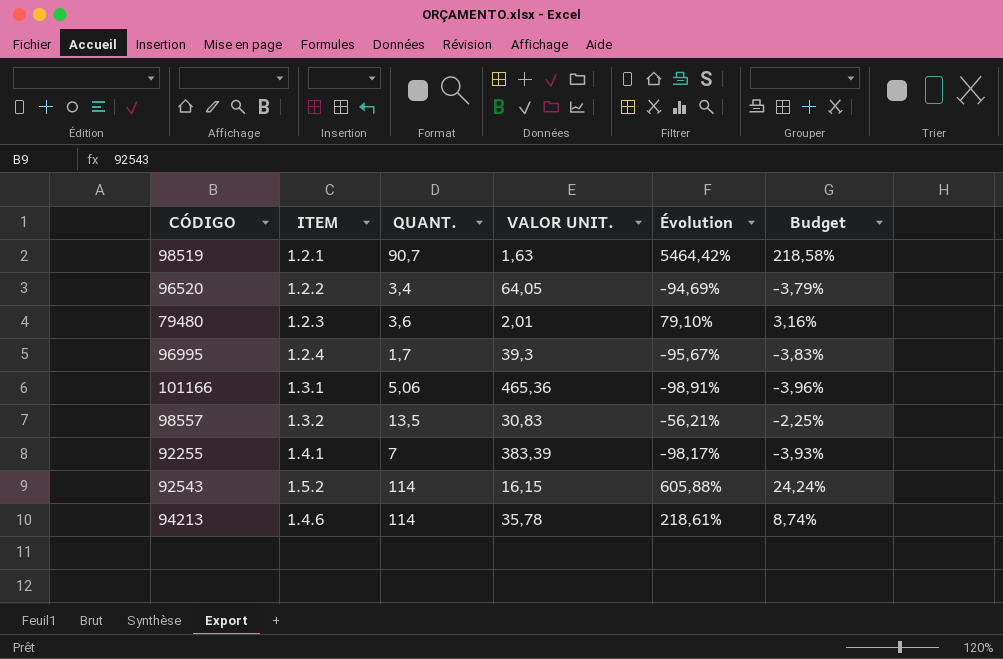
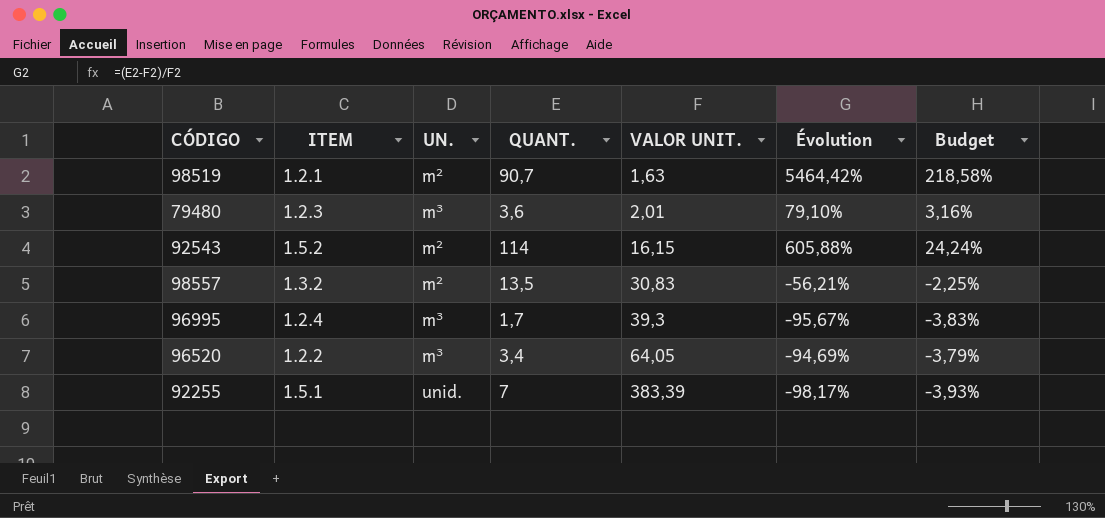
row order: none -> VALOR UNIT. ascending
column UN. | position: none -> 3
row 101166: 1.3.1 | 5,06 | 465,36 | -98,91% | -3,96% -> none
row 94213: 1.4.6 | 114 | 35,78 | 218,61% | 8,74% -> none
92255 | ITEM: 1.4.1 -> 1.5.1

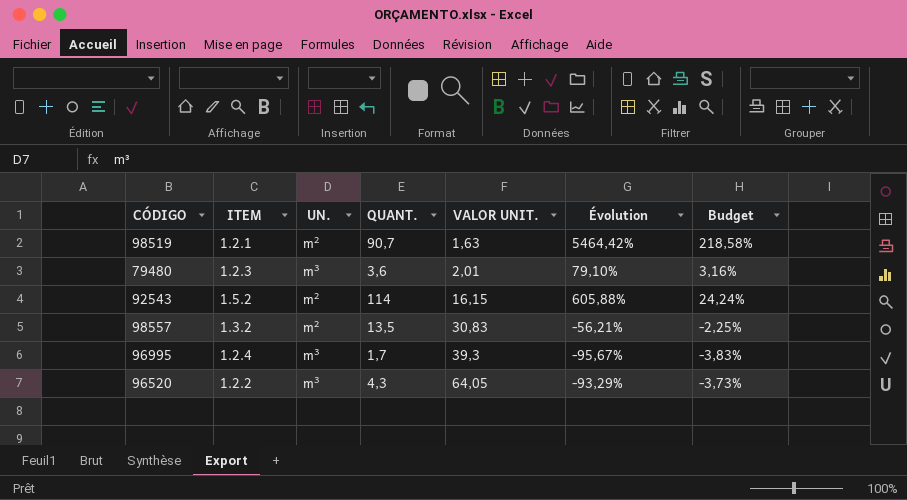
row 92255: 1.5.1 | unid. | 7 | 383,39 | -98,17% | -3,93% -> none
96520 | QUANT.: 3,4 -> 4,3
96520 | Évolution: -94,69% -> -93,29%
96520 | Budget: -3,79% -> -3,73%

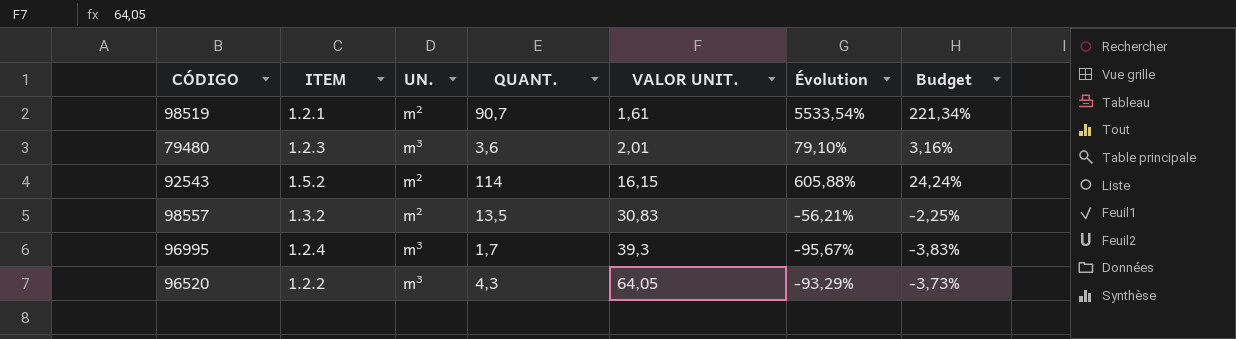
98519 | VALOR UNIT.: 1,63 -> 1,61
98519 | Évolution: 5464,42% -> 5533,54%
98519 | Budget: 218,58% -> 221,34%

